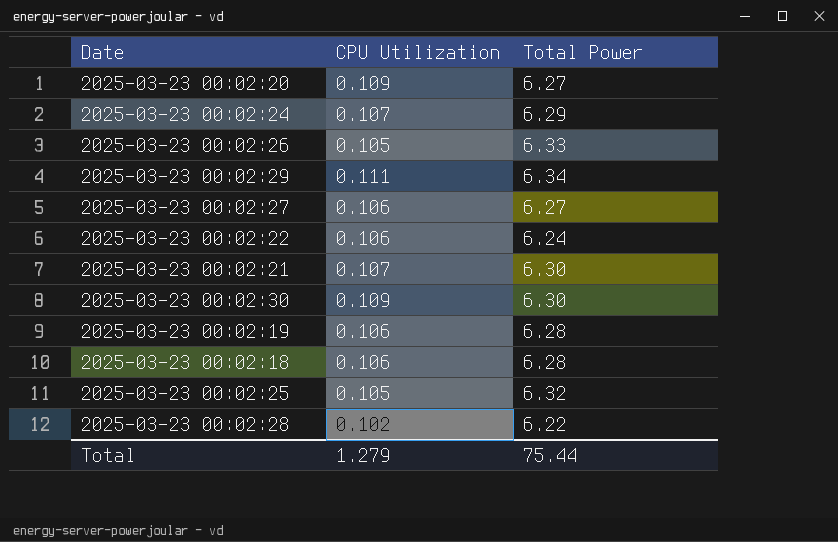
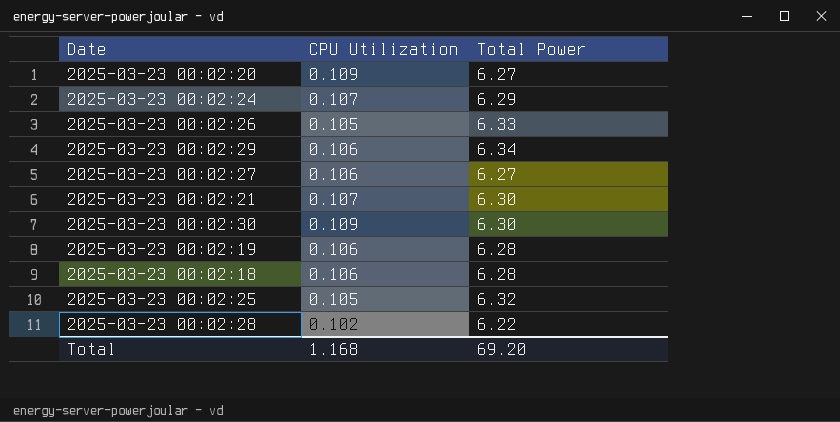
row 2025-03-23 00:02:22: 0.106 | 6.24 -> none
2025-03-23 00:02:29 | CPU Utilization: 0.111 -> 0.106
Total | CPU Utilization: 1.279 -> 1.168
Total | Total Power: 75.44 -> 69.20

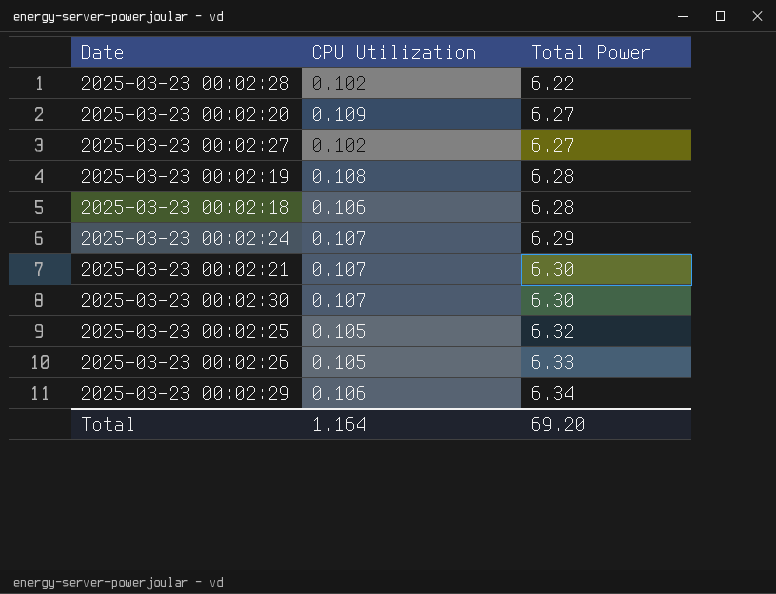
row order: none -> Total Power ascending
2025-03-23 00:02:27 | CPU Utilization: 0.106 -> 0.102
2025-03-23 00:02:19 | CPU Utilization: 0.106 -> 0.108
2025-03-23 00:02:30 | CPU Utilization: 0.109 -> 0.107
Total | CPU Utilization: 1.168 -> 1.164

